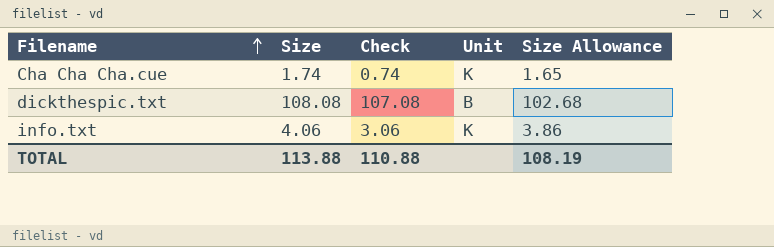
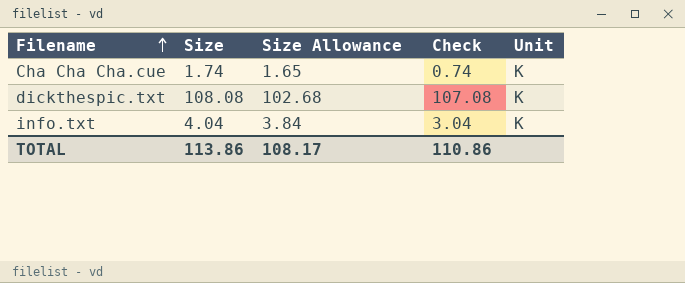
column Size Allowance | position: 5 -> 3
dickthespic.txt | Unit: B -> K
info.txt | Size: 4.06 -> 4.04
info.txt | Size Allowance: 3.86 -> 3.84
info.txt | Check: 3.06 -> 3.04
TOTAL | Size: 113.88 -> 113.86
TOTAL | Size Allowance: 108.19 -> 108.17
TOTAL | Check: 110.88 -> 110.86

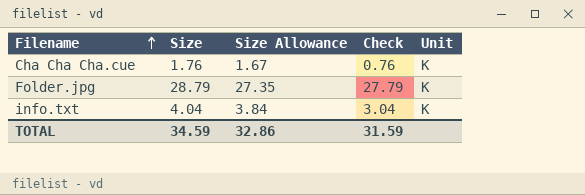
row dickthespic.txt: 108.08 | 102.68 | 107.08 | K -> none
Cha Cha Cha.cue | Size: 1.74 -> 1.76
Cha Cha Cha.cue | Size Allowance: 1.65 -> 1.67
Cha Cha Cha.cue | Check: 0.74 -> 0.76
row Folder.jpg: none -> 28.79 | 27.35 | 27.79 | K
TOTAL | Size: 113.86 -> 34.59
TOTAL | Size Allowance: 108.17 -> 32.86
TOTAL | Check: 110.86 -> 31.59

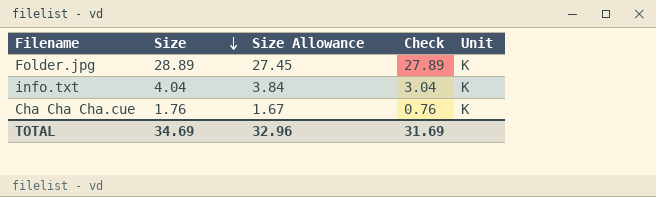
row order: Filename ascending -> Size descending
Folder.jpg | Size: 28.79 -> 28.89
Folder.jpg | Size Allowance: 27.35 -> 27.45
Folder.jpg | Check: 27.79 -> 27.89
TOTAL | Size: 34.59 -> 34.69
TOTAL | Size Allowance: 32.86 -> 32.96
TOTAL | Check: 31.59 -> 31.69

